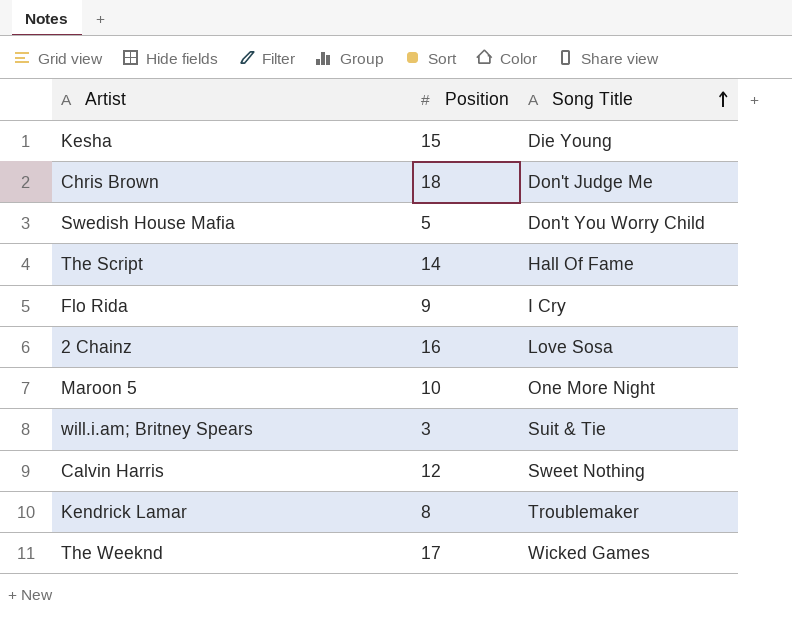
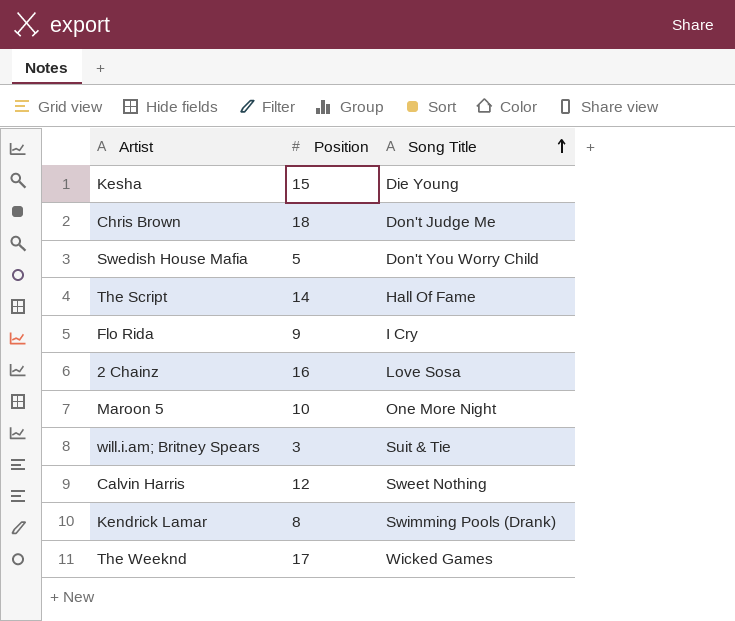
Kendrick Lamar | Song Title: Troublemaker -> Swimming Pools (Drank)

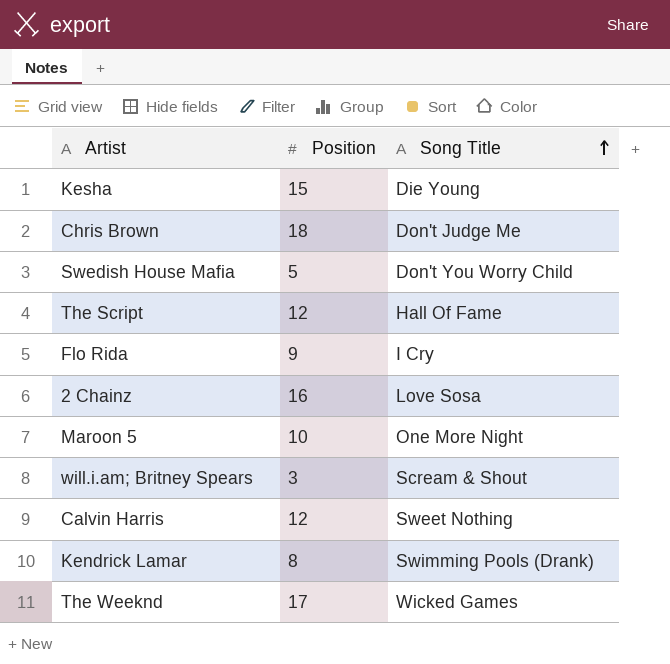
The Script | Position: 14 -> 12
will.i.am; Britney Spears | Song Title: Suit & Tie -> Scream & Shout

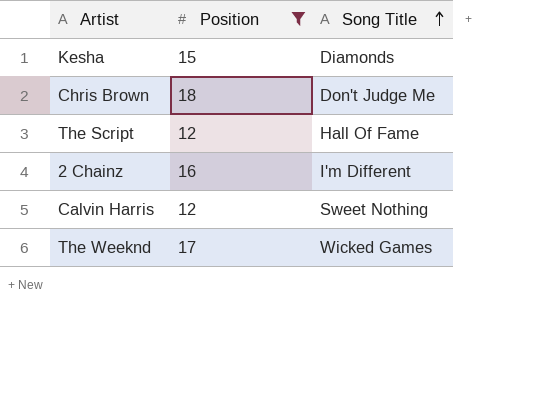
filter: none -> Position >= 12
Kesha | Song Title: Die Young -> Diamonds
2 Chainz | Song Title: Love Sosa -> I'm Different

